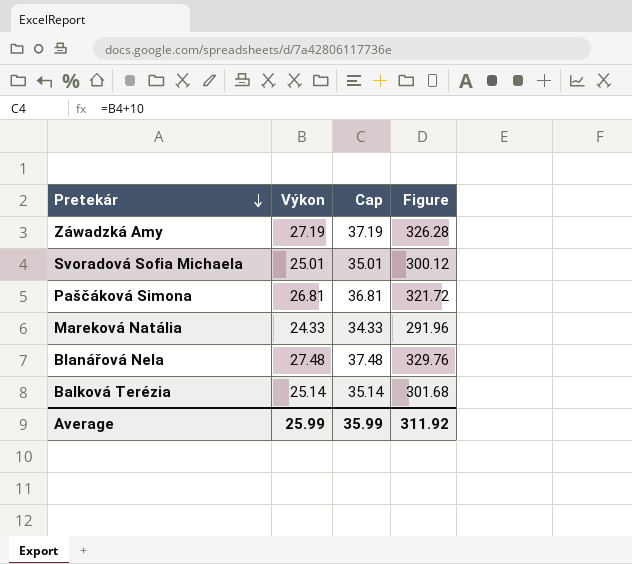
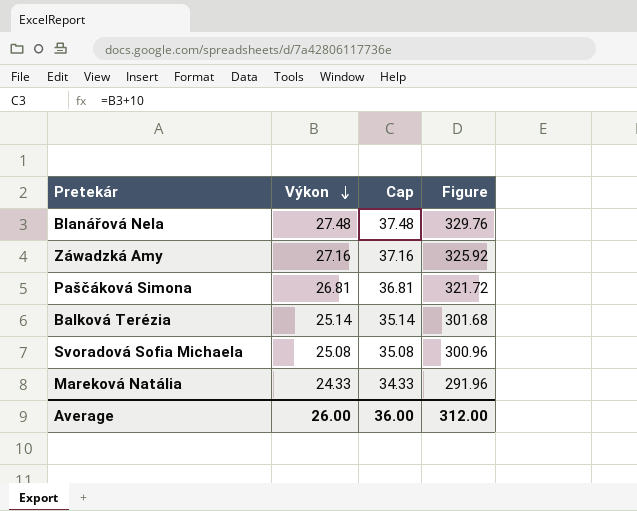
row order: Pretekár descending -> Výkon descending
Záwadzká Amy | Výkon: 27.19 -> 27.16
Záwadzká Amy | Cap: 37.19 -> 37.16
Záwadzká Amy | Figure: 326.28 -> 325.92
Svoradová Sofia Michaela | Výkon: 25.01 -> 25.08
Svoradová Sofia Michaela | Cap: 35.01 -> 35.08
Svoradová Sofia Michaela | Figure: 300.12 -> 300.96
Average | Výkon: 25.99 -> 26.00
Average | Cap: 35.99 -> 36.00
Average | Figure: 311.92 -> 312.00

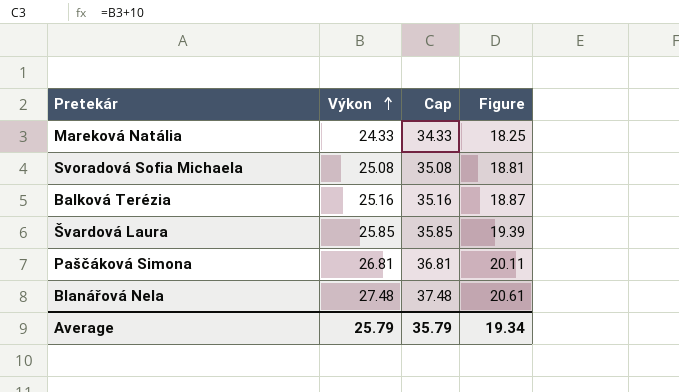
row order: Výkon descending -> Výkon ascending
column Figure | formula: [Výkon] * 12 -> [Výkon] * 0.75
row Záwadzká Amy: 27.16 | 37.16 | 325.92 -> none
Balková Terézia | Výkon: 25.14 -> 25.16
Balková Terézia | Cap: 35.14 -> 35.16
row Švardová Laura: none -> 25.85 | 35.85 | 19.39
Average | Výkon: 26.00 -> 25.79
Average | Cap: 36.00 -> 35.79
Average | Figure: 312.00 -> 19.34

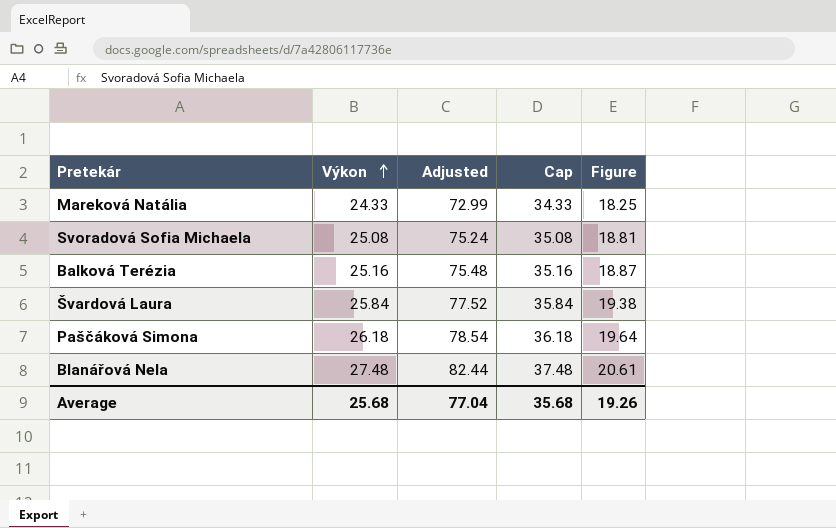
column Adjusted | formula: none -> [Výkon] * 3
Švardová Laura | Výkon: 25.85 -> 25.84
Švardová Laura | Cap: 35.85 -> 35.84
Švardová Laura | Figure: 19.39 -> 19.38
Paščáková Simona | Výkon: 26.81 -> 26.18
Paščáková Simona | Cap: 36.81 -> 36.18
Paščáková Simona | Figure: 20.11 -> 19.64
Average | Výkon: 25.79 -> 25.68
Average | Cap: 35.79 -> 35.68
Average | Figure: 19.34 -> 19.26

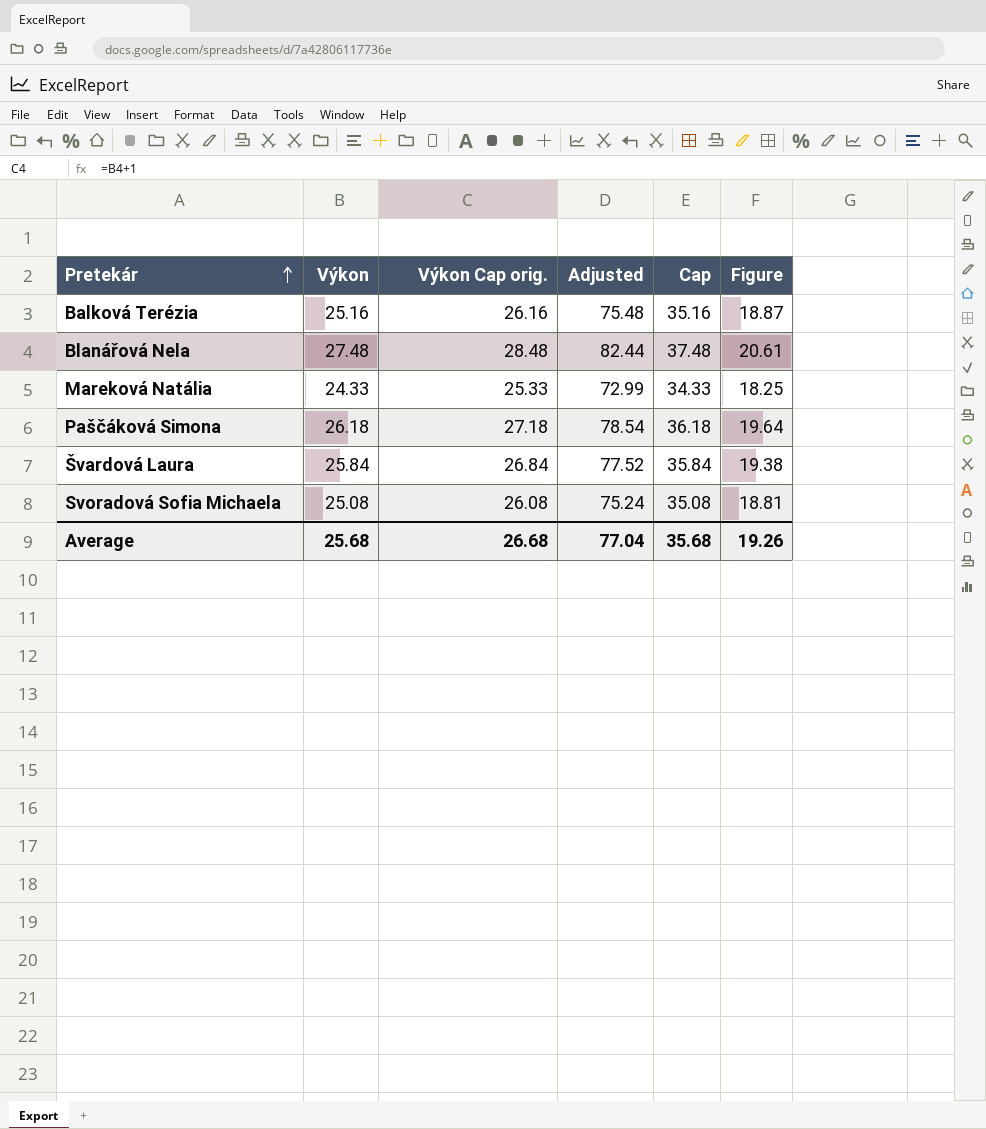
row order: Výkon ascending -> Pretekár ascending
column Výkon Cap orig. | formula: none -> [Výkon] + 1

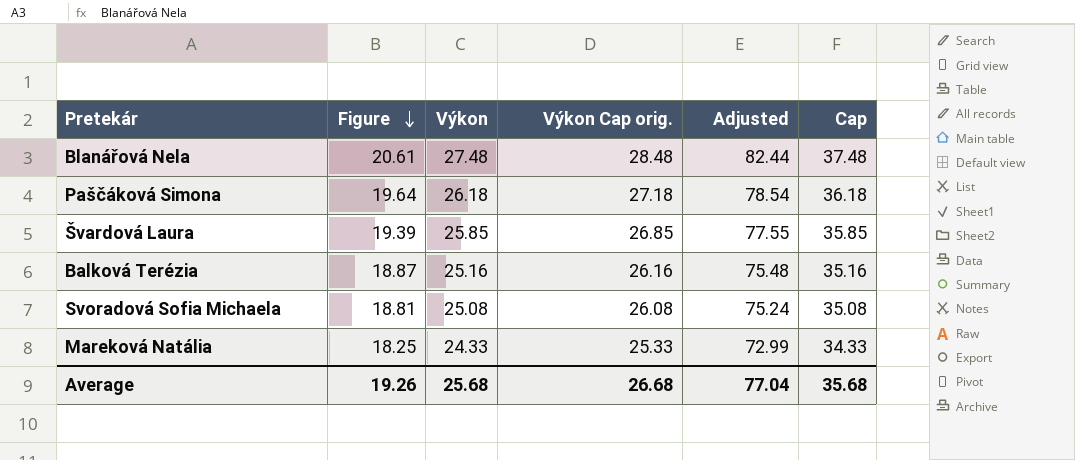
row order: Pretekár ascending -> Figure descending
column Figure | position: 6 -> 2
Švardová Laura | Figure: 19.38 -> 19.39
Švardová Laura | Výkon: 25.84 -> 25.85
Švardová Laura | Výkon Cap orig.: 26.84 -> 26.85
Švardová Laura | Adjusted: 77.52 -> 77.55
Švardová Laura | Cap: 35.84 -> 35.85

